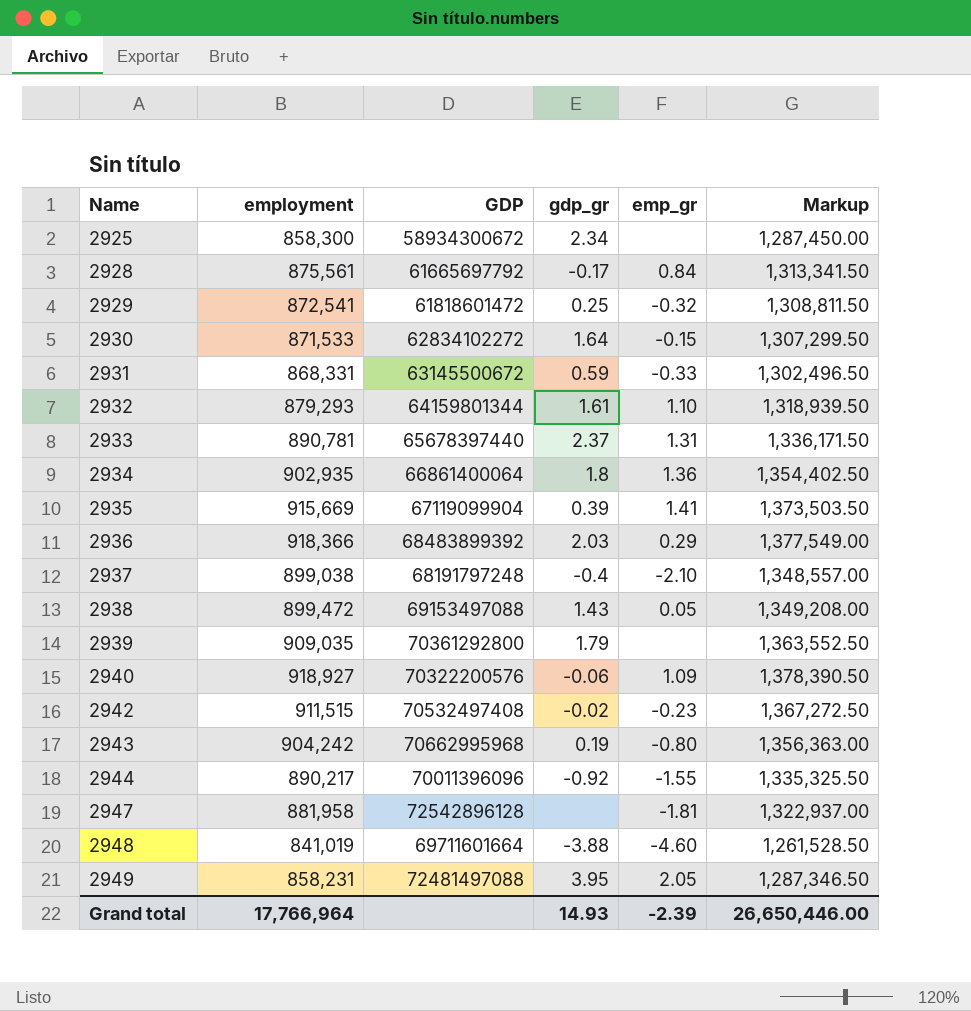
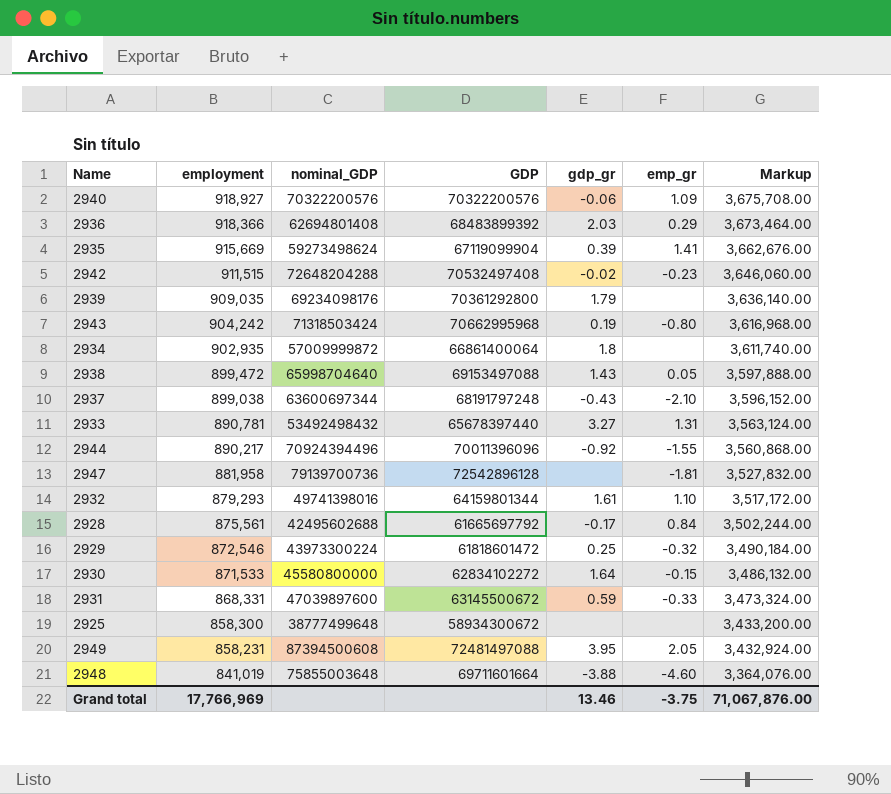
row order: Name ascending -> employment descending
column nominal_GDP | position: none -> 3
column Markup | formula: [employment] * 1.5 -> [employment] * 4
2934 | emp_gr: 1.36 -> none
2937 | gdp_gr: -0.4 -> -0.43
2933 | gdp_gr: 2.37 -> 3.27
2929 | employment: 872,541 -> 872,546
2925 | gdp_gr: 2.34 -> none
Grand total | employment: 17,766,964 -> 17,766,969
Grand total | gdp_gr: 14.93 -> 13.46
Grand total | emp_gr: -2.39 -> -3.75
Grand total | Markup: 26,650,446.00 -> 71,067,876.00

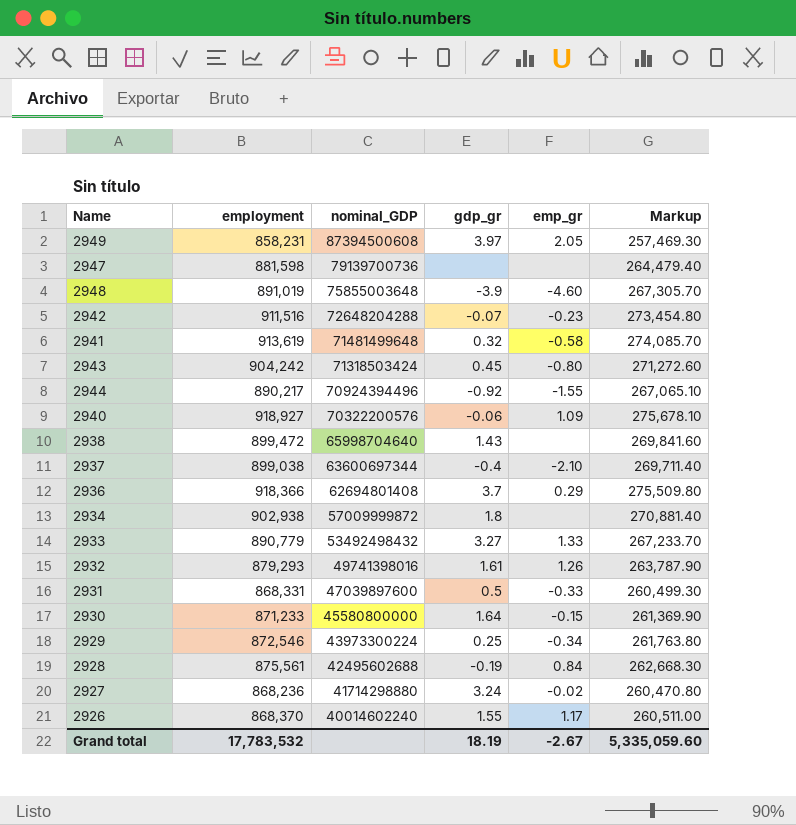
row order: employment descending -> nominal_GDP descending
column GDP | position: 4 -> none
column Markup | formula: [employment] * 4 -> [employment] * 0.3
row 2935: 915,669 | 59273498624 | 67119099904 | 0.39 | 1.41 | 3,662,676.00 -> none
row 2939: 909,035 | 69234098176 | 70361292800 | 1.79 | none | 3,636,140.00 -> none
row 2925: 858,300 | 38777499648 | 58934300672 | none | none | 3,433,200.00 -> none
2949 | gdp_gr: 3.95 -> 3.97
2947 | employment: 881,958 -> 881,598
2947 | emp_gr: -1.81 -> none
2948 | employment: 841,019 -> 891,019
2948 | gdp_gr: -3.88 -> -3.9
2942 | employment: 911,515 -> 911,516
2942 | gdp_gr: -0.02 -> -0.07
row 2941: none -> 913,619 | 71481499648 | 0.32 | -0.58 | 274,085.70
2943 | gdp_gr: 0.19 -> 0.45
2938 | emp_gr: 0.05 -> none
2937 | gdp_gr: -0.43 -> -0.4
2936 | gdp_gr: 2.03 -> 3.7
2934 | employment: 902,935 -> 902,938
2933 | employment: 890,781 -> 890,779
2933 | emp_gr: 1.31 -> 1.33
2932 | emp_gr: 1.10 -> 1.26
2931 | gdp_gr: 0.59 -> 0.5
2930 | employment: 871,533 -> 871,233
2929 | emp_gr: -0.32 -> -0.34
2928 | gdp_gr: -0.17 -> -0.19
row 2927: none -> 868,236 | 41714298880 | 3.24 | -0.02 | 260,470.80
row 2926: none -> 868,370 | 40014602240 | 1.55 | 1.17 | 260,511.00
Grand total | employment: 17,766,969 -> 17,783,532
Grand total | gdp_gr: 13.46 -> 18.19
Grand total | emp_gr: -3.75 -> -2.67
Grand total | Markup: 71,067,876.00 -> 5,335,059.60

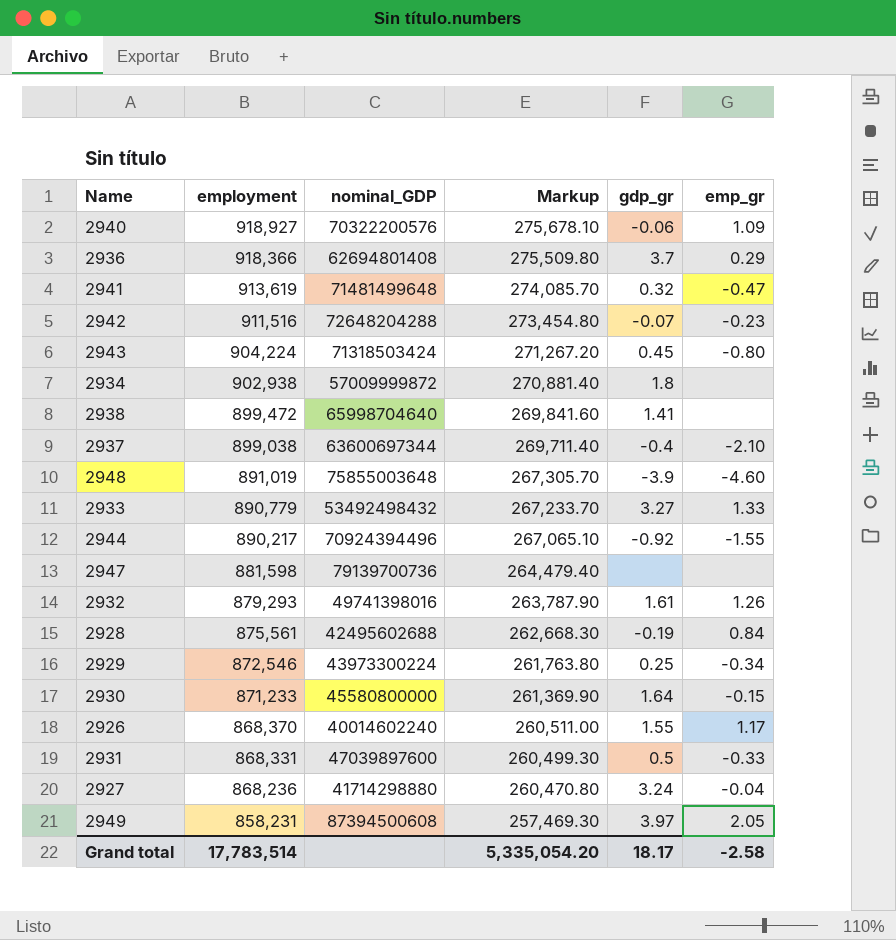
row order: nominal_GDP descending -> employment descending
column Markup | position: 6 -> 4
2941 | emp_gr: -0.58 -> -0.47
2943 | employment: 904,242 -> 904,224
2943 | Markup: 271,272.60 -> 271,267.20
2938 | gdp_gr: 1.43 -> 1.41
2927 | emp_gr: -0.02 -> -0.04
Grand total | employment: 17,783,532 -> 17,783,514
Grand total | Markup: 5,335,059.60 -> 5,335,054.20
Grand total | gdp_gr: 18.19 -> 18.17
Grand total | emp_gr: -2.67 -> -2.58

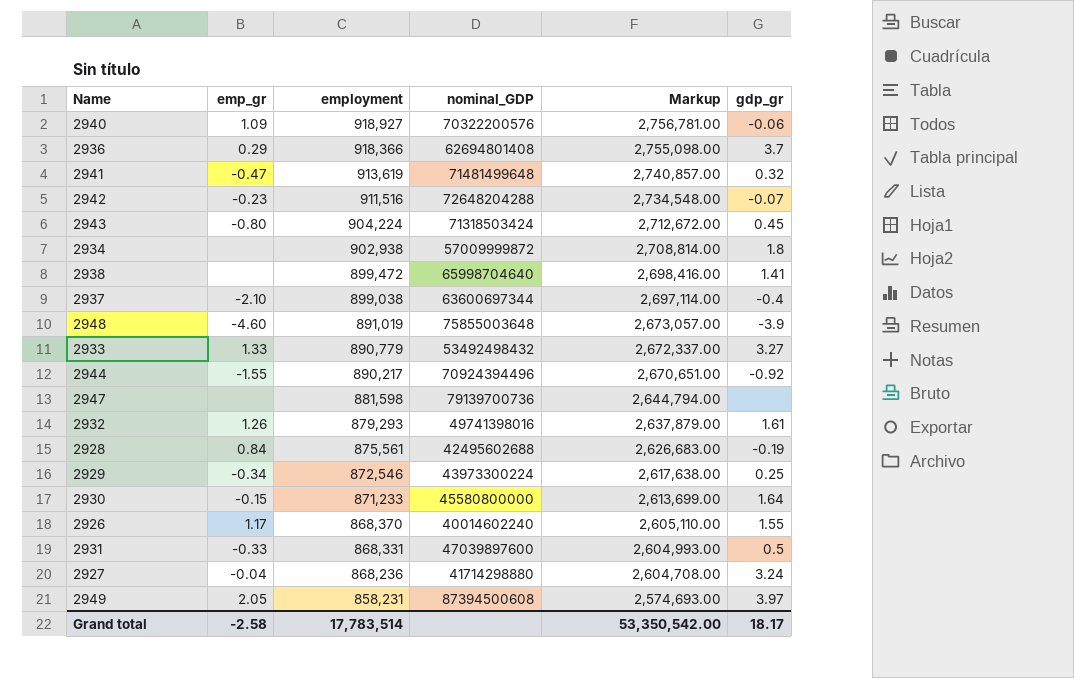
column emp_gr | position: 6 -> 2
column Markup | formula: [employment] * 0.3 -> [employment] * 3
Grand total | Markup: 5,335,054.20 -> 53,350,542.00

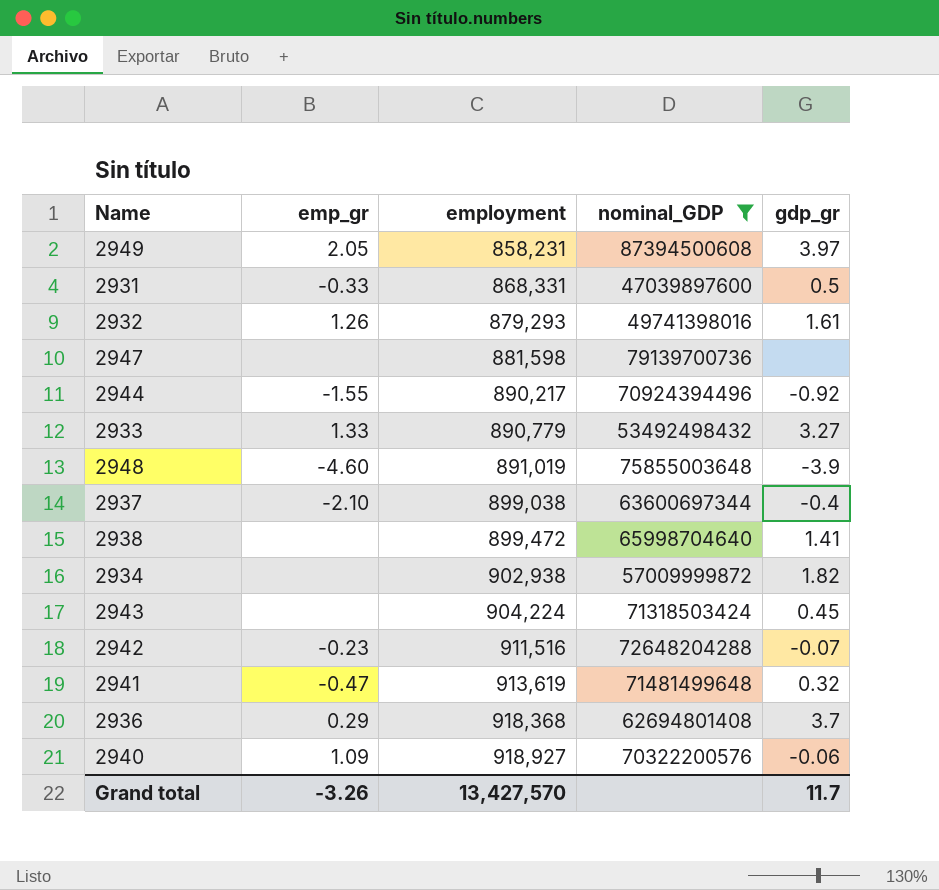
filter: none -> nominal_GDP >= 47039897600
row order: employment descending -> employment ascending
column Markup | formula: [employment] * 3 -> none
2934 | gdp_gr: 1.8 -> 1.82
2943 | emp_gr: -0.80 -> none
2936 | employment: 918,366 -> 918,368
Grand total | emp_gr: -2.58 -> -3.26
Grand total | employment: 17,783,514 -> 13,427,570
Grand total | gdp_gr: 18.17 -> 11.7

